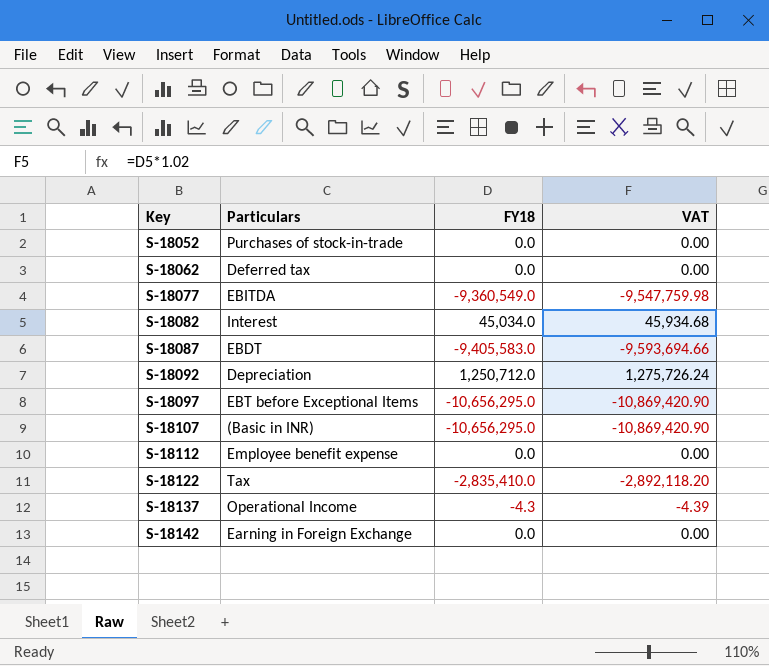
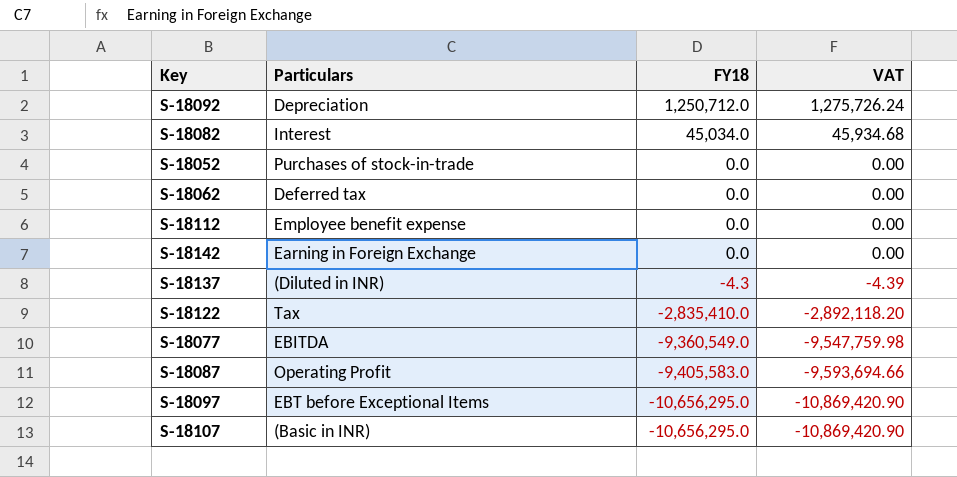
row order: Key ascending -> FY18 descending
S-18137 | Particulars: Operational Income -> (Diluted in INR)
S-18087 | Particulars: EBDT -> Operating Profit

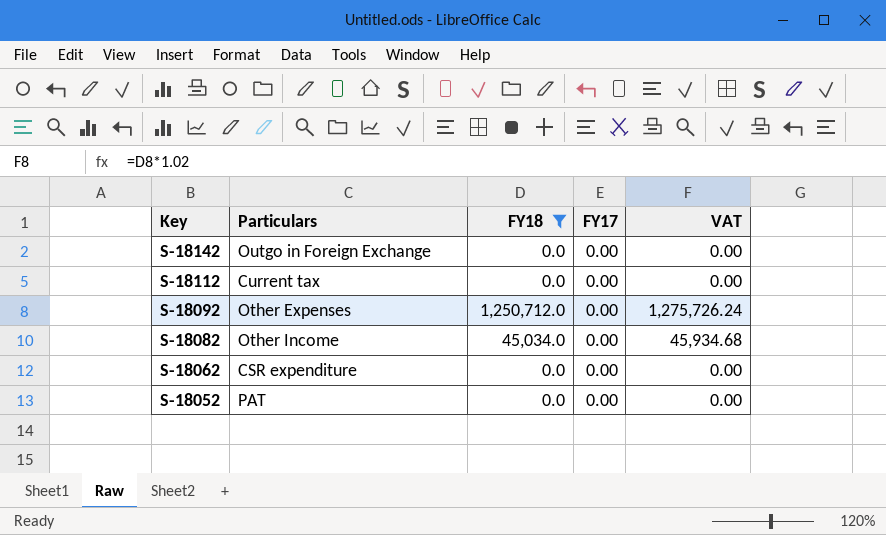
filter: none -> FY18 >= 0.0
row order: FY18 descending -> Key descending
column FY17 | position: none -> 4
S-18142 | Particulars: Earning in Foreign Exchange -> Outgo in Foreign Exchange
S-18112 | Particulars: Employee benefit expense -> Current tax
S-18092 | Particulars: Depreciation -> Other Expenses
S-18082 | Particulars: Interest -> Other Income
S-18062 | Particulars: Deferred tax -> CSR expenditure
S-18052 | Particulars: Purchases of stock-in-trade -> PAT

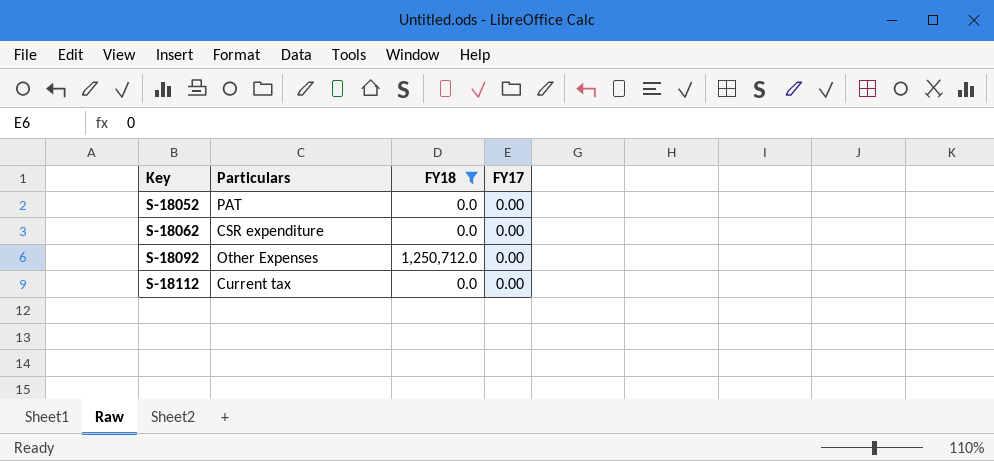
row order: Key descending -> Key ascending
column VAT | formula: [FY18] * 1.02 -> none
row S-18142: Outgo in Foreign Exchange | 0.0 | 0.00 | 0.00 -> none
row S-18082: Other Income | 45,034.0 | 0.00 | 45,934.68 -> none

